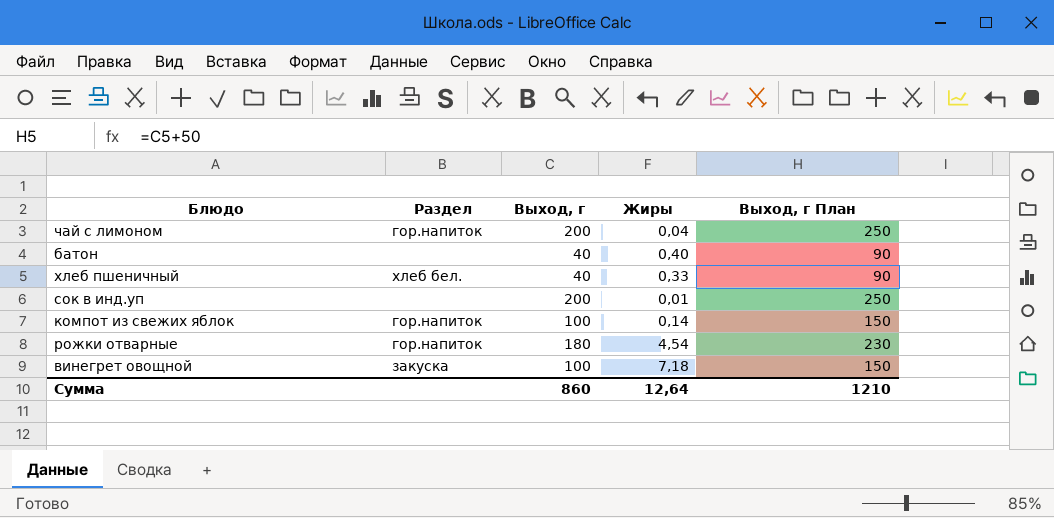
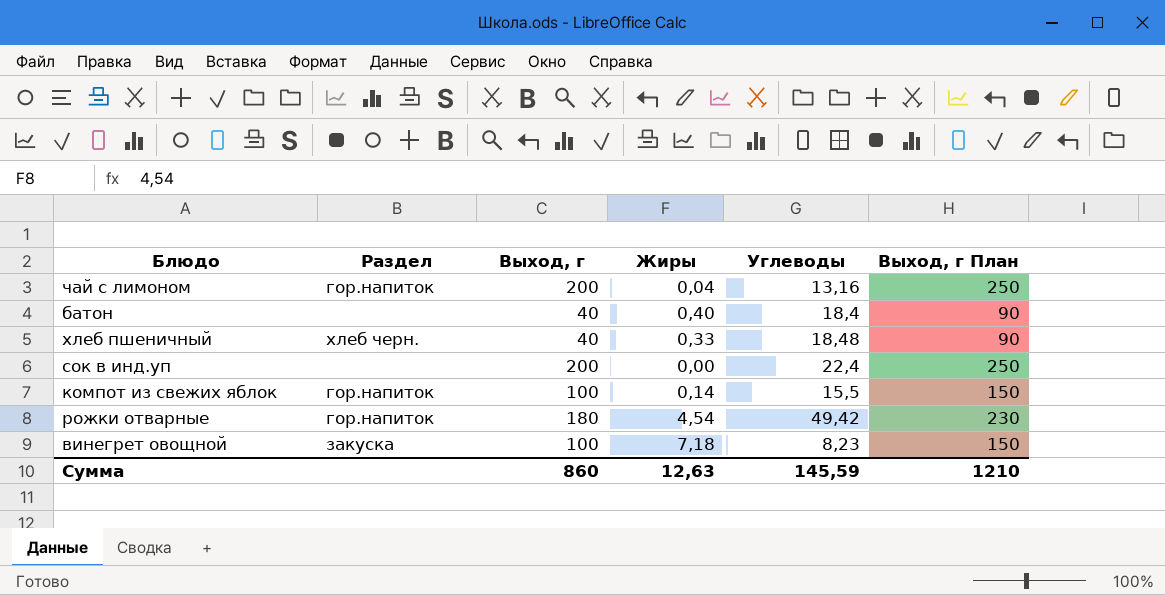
column Углеводы | position: none -> 5
хлеб пшеничный | Раздел: хлеб бел. -> хлеб черн.
сок в инд.уп | Жиры: 0,01 -> 0,00
Сумма | Жиры: 12,64 -> 12,63

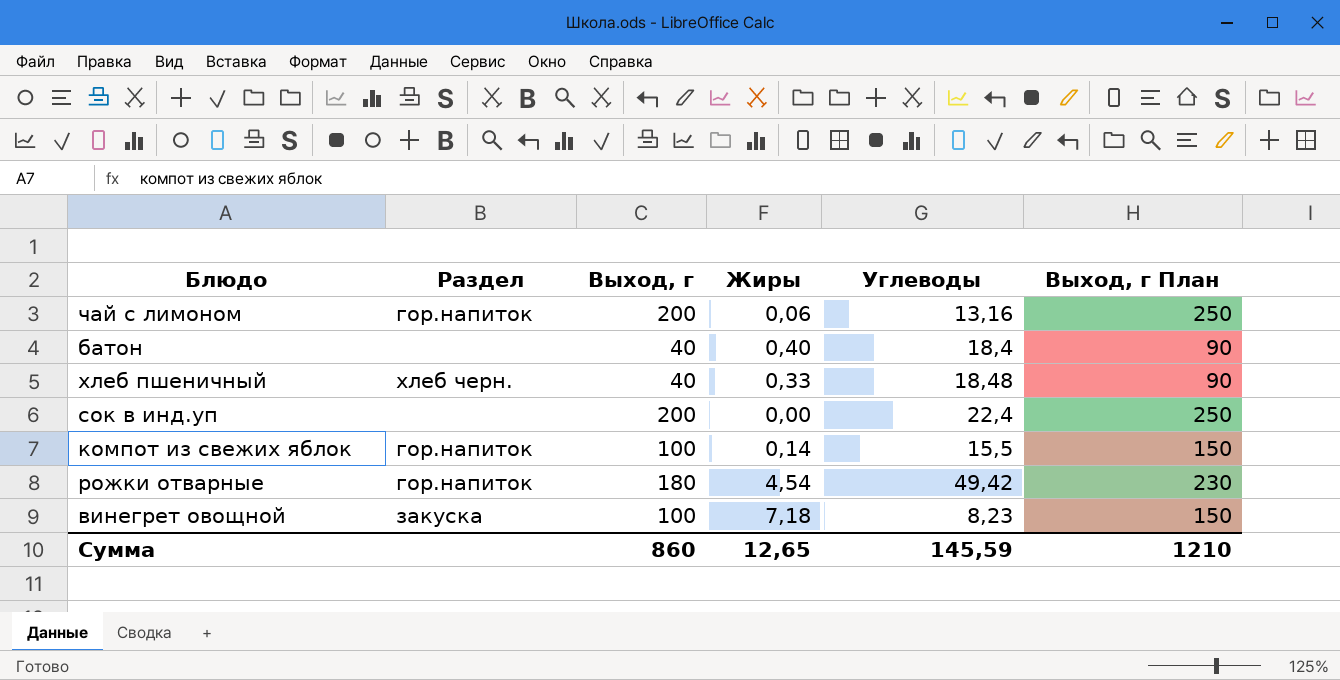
чай с лимоном | Жиры: 0,04 -> 0,06
Сумма | Жиры: 12,63 -> 12,65

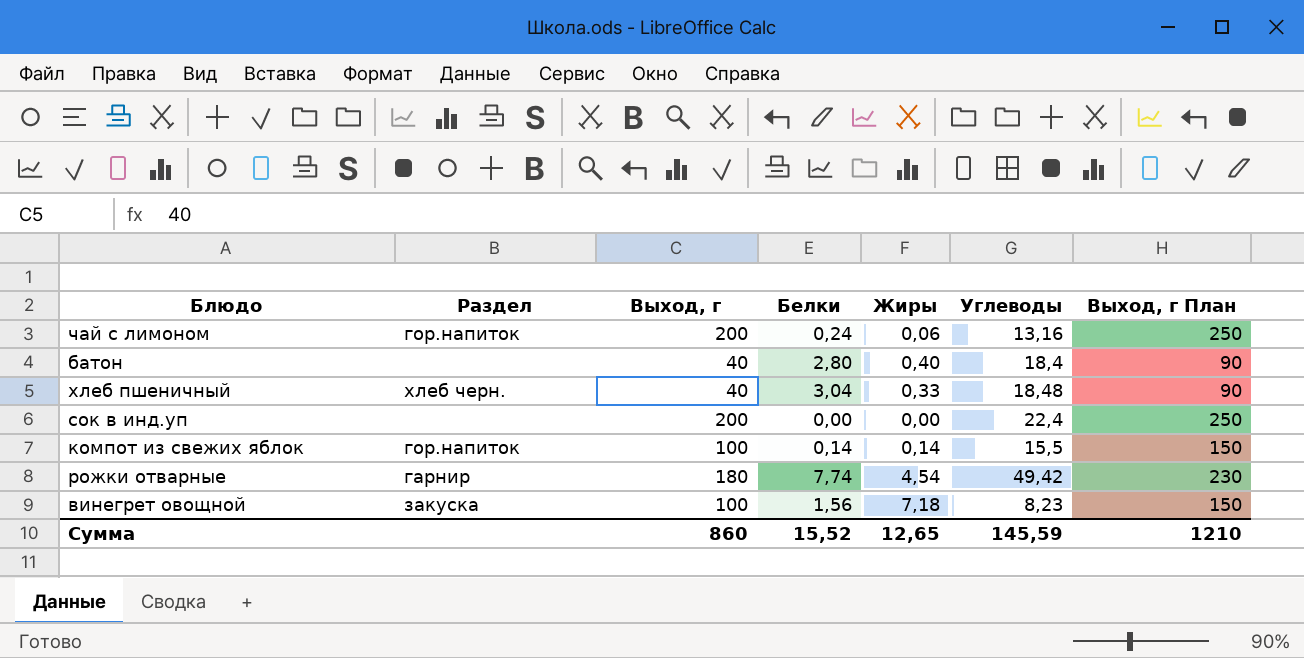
column Белки | position: none -> 4
рожки отварные | Раздел: гор.напиток -> гарнир

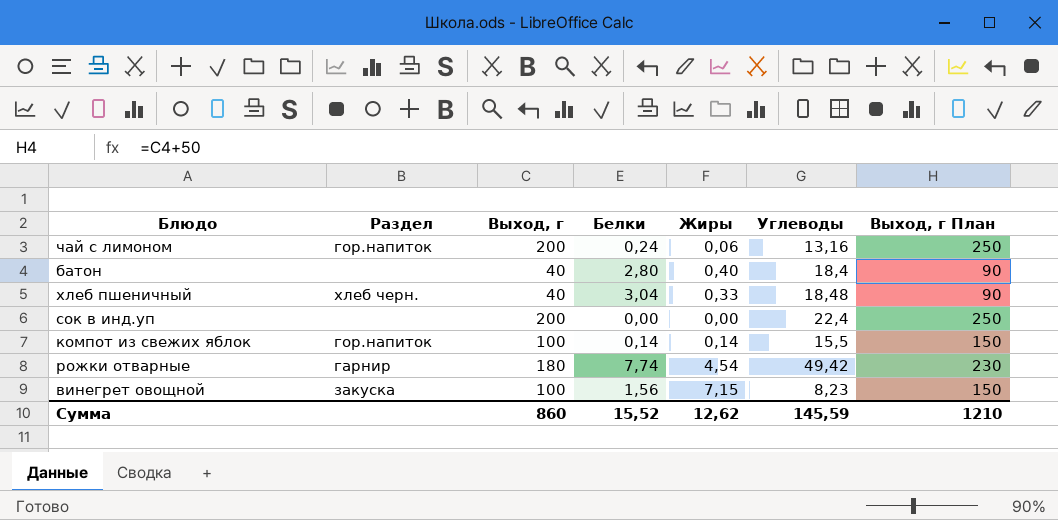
винегрет овощной | Жиры: 7,18 -> 7,15
Сумма | Жиры: 12,65 -> 12,62

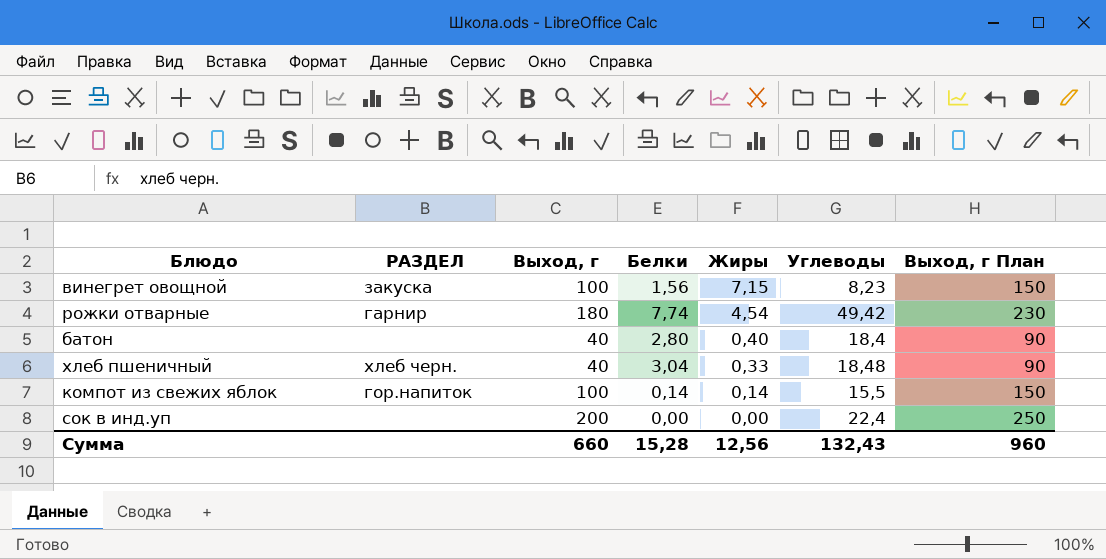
row order: none -> Жиры descending
column name: Раздел -> РАЗДЕЛ
row чай с лимоном: гор.напиток | 200 | 0,24 | 0,06 | 13,16 | 250 -> none
Сумма | Выход, г: 860 -> 660
Сумма | Белки: 15,52 -> 15,28
Сумма | Жиры: 12,62 -> 12,56
Сумма | Углеводы: 145,59 -> 132,43
Сумма | Выход, г План: 1210 -> 960

